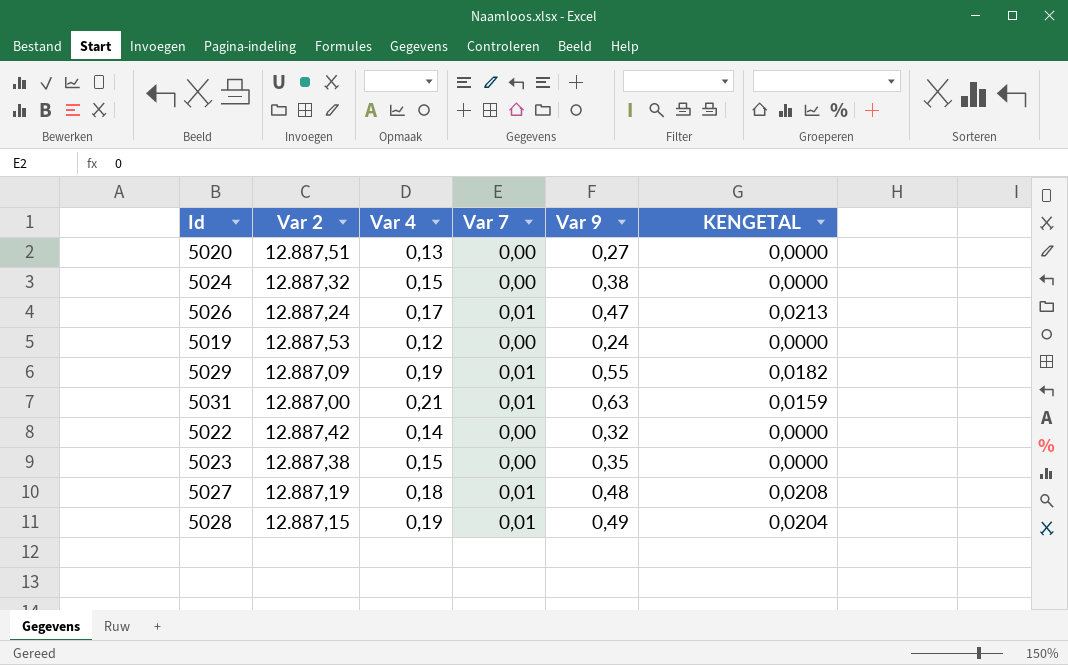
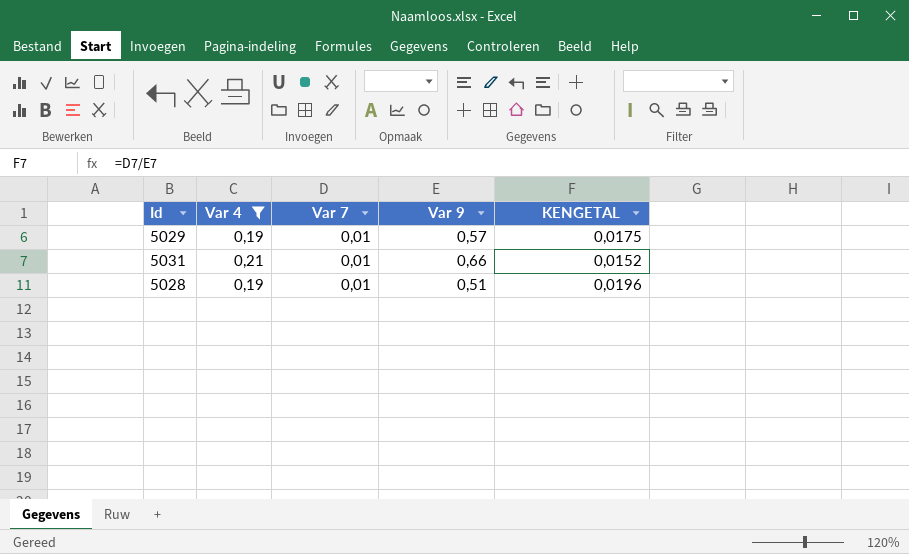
filter: none -> Var 4 >= 0,19
column Var 2 | position: 2 -> none
5029 | Var 9: 0,55 -> 0,57
5029 | KENGETAL: 0,0182 -> 0,0175
5031 | Var 9: 0,63 -> 0,66
5031 | KENGETAL: 0,0159 -> 0,0152
5028 | Var 9: 0,49 -> 0,51
5028 | KENGETAL: 0,0204 -> 0,0196

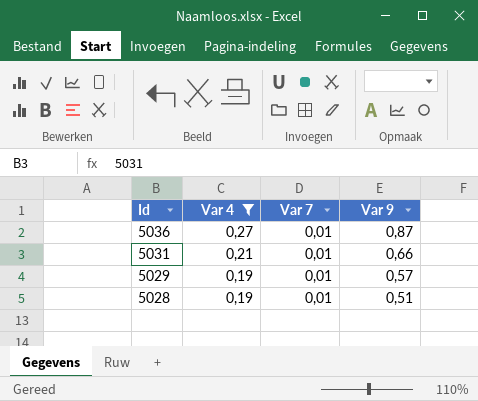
row order: none -> Id descending
column KENGETAL | formula: [Var 7] / [Var 9] -> none
row 5036: none -> 0,27 | 0,01 | 0,87

